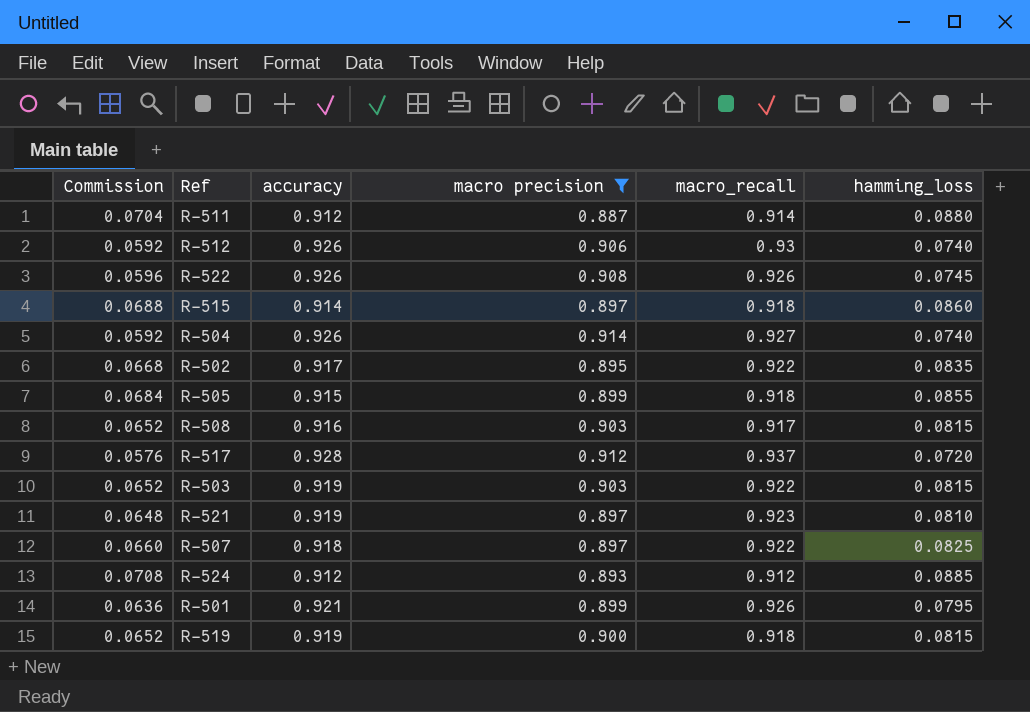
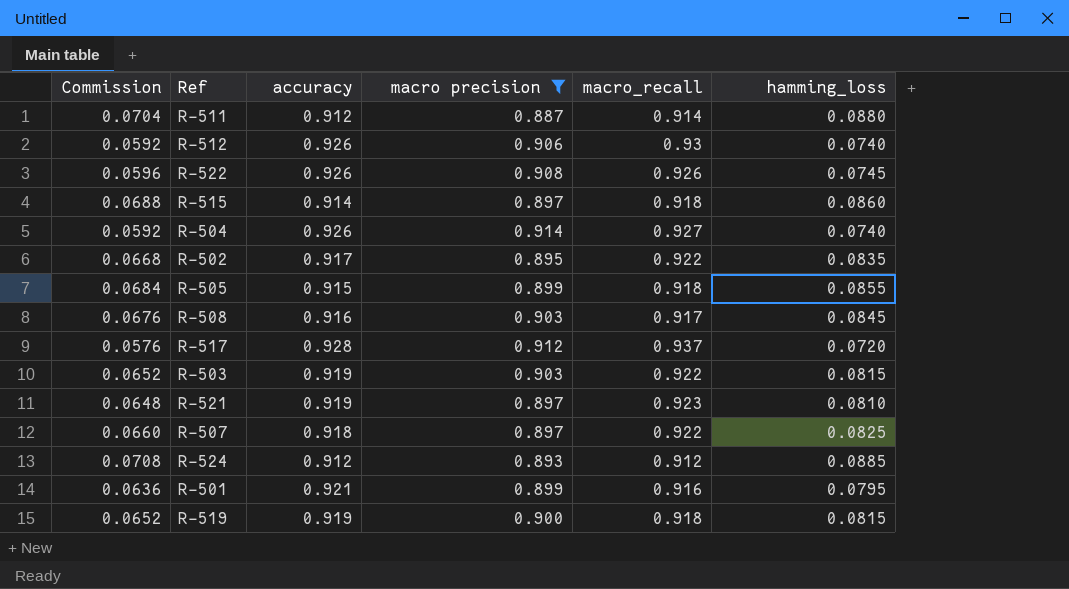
R-508 | Commission: 0.0652 -> 0.0676
R-508 | hamming_loss: 0.0815 -> 0.0845
R-501 | macro_recall: 0.926 -> 0.916

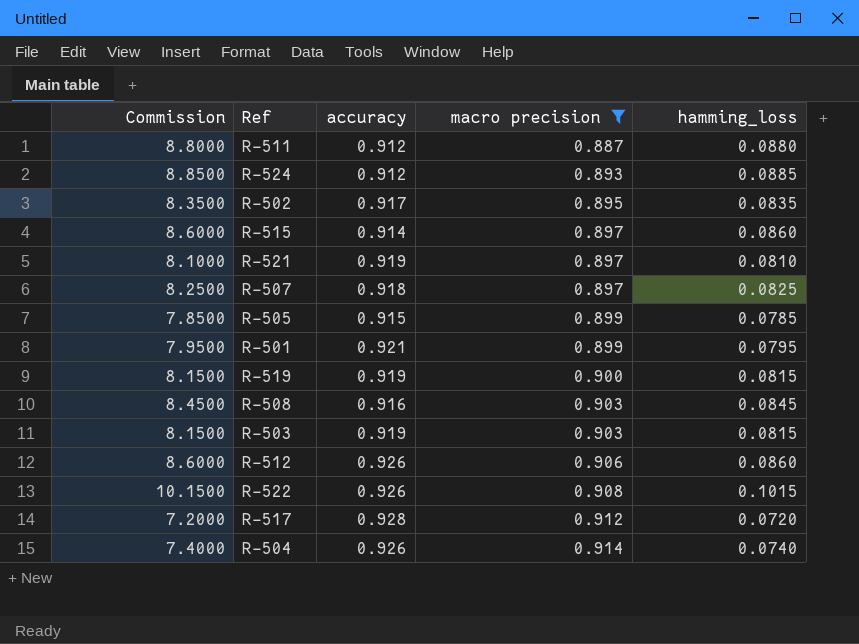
row order: none -> macro precision ascending
column macro_recall | position: 5 -> none
column Commission | formula: [hamming_loss] * 0.8 -> [hamming_loss] * 100
R-505 | hamming_loss: 0.0855 -> 0.0785
R-512 | hamming_loss: 0.0740 -> 0.0860
R-522 | hamming_loss: 0.0745 -> 0.1015

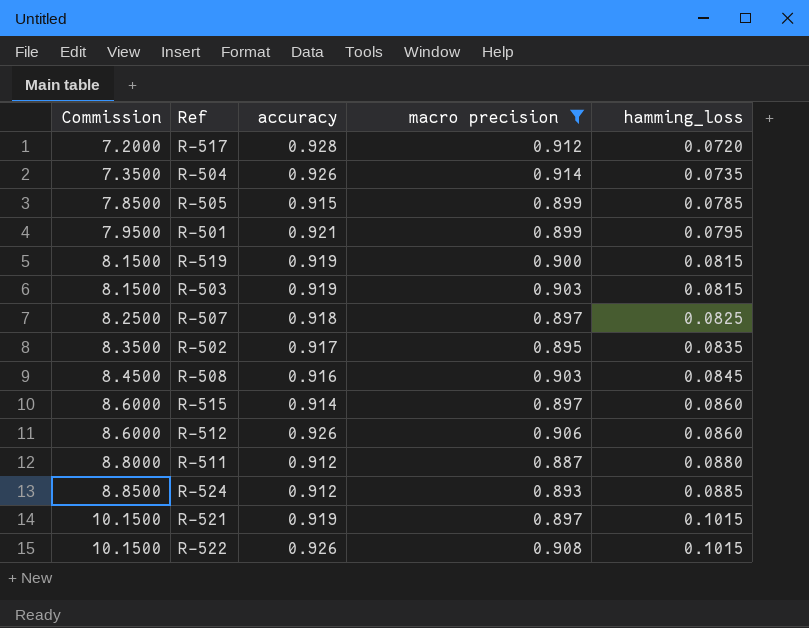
row order: macro precision ascending -> Commission ascending
R-504 | Commission: 7.4000 -> 7.3500
R-504 | hamming_loss: 0.0740 -> 0.0735
R-521 | Commission: 8.1000 -> 10.1500
R-521 | hamming_loss: 0.0810 -> 0.1015

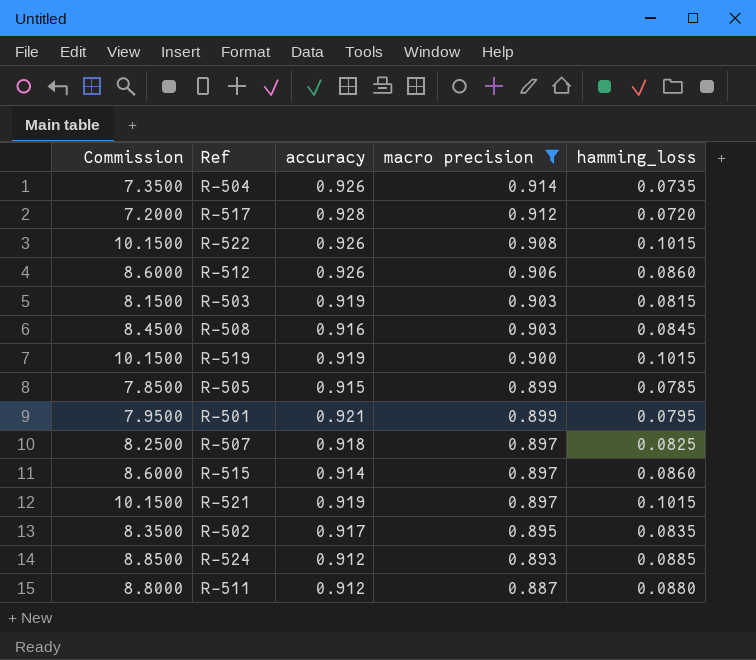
row order: Commission ascending -> macro precision descending
R-519 | Commission: 8.1500 -> 10.1500
R-519 | hamming_loss: 0.0815 -> 0.1015

